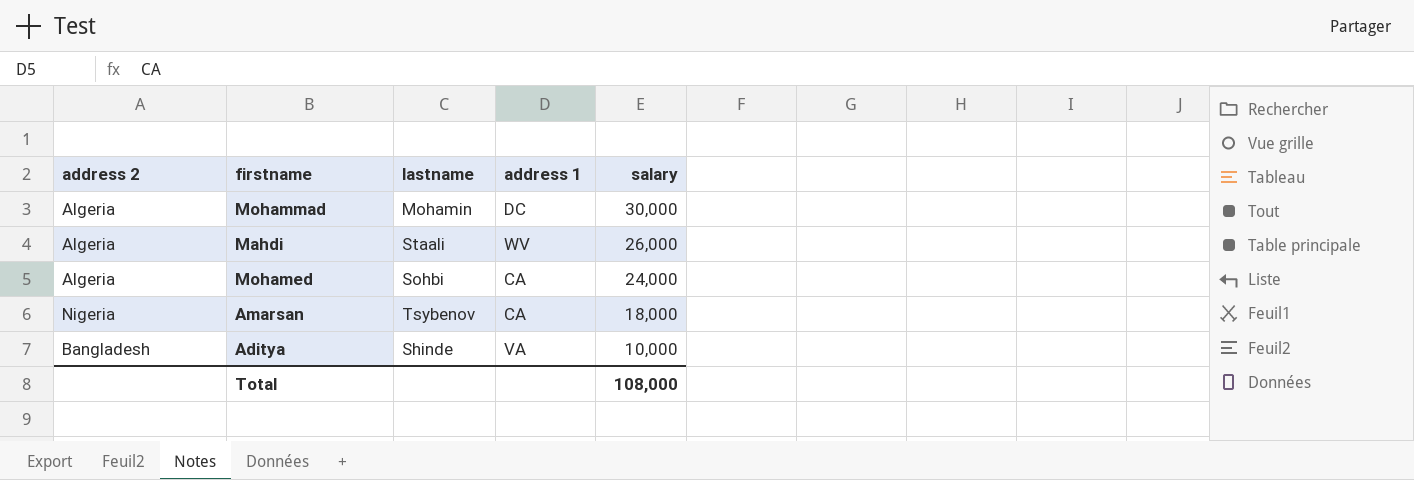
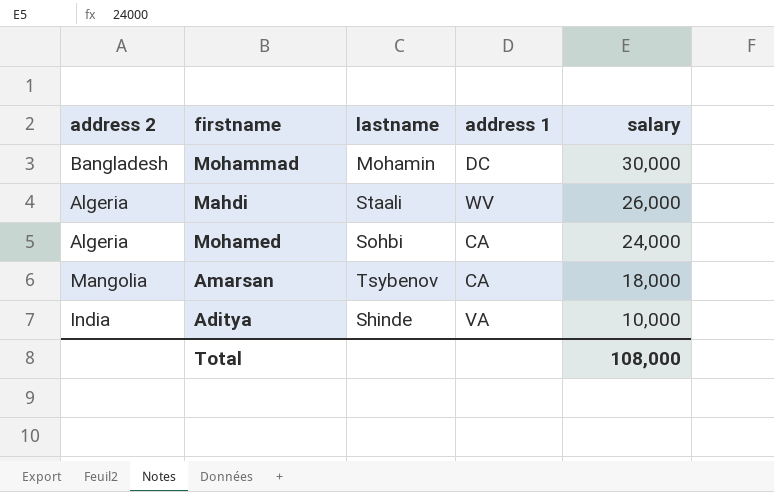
Mohammad | address 2: Algeria -> Bangladesh
Amarsan | address 2: Nigeria -> Mangolia
Aditya | address 2: Bangladesh -> India

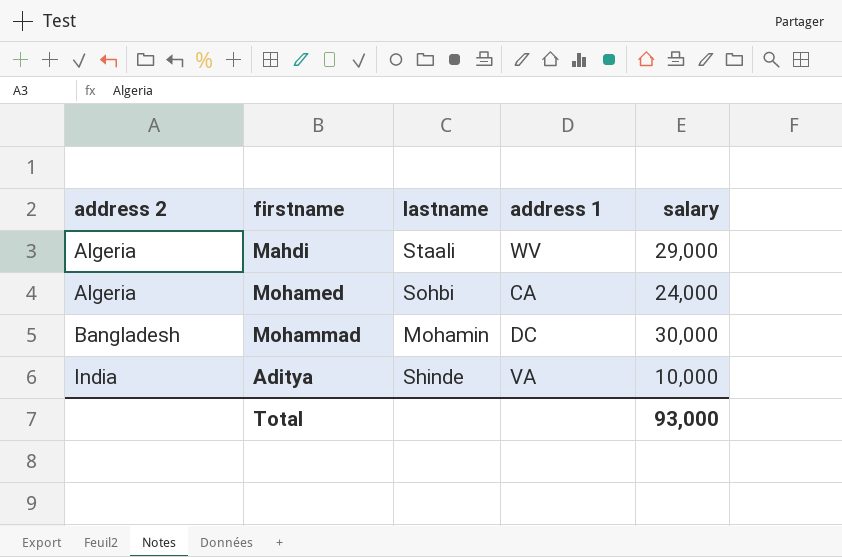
row order: salary descending -> address 2 ascending
row Amarsan: Mangolia | Tsybenov | CA | 18,000 -> none
Mahdi | salary: 26,000 -> 29,000
Total | salary: 108,000 -> 93,000

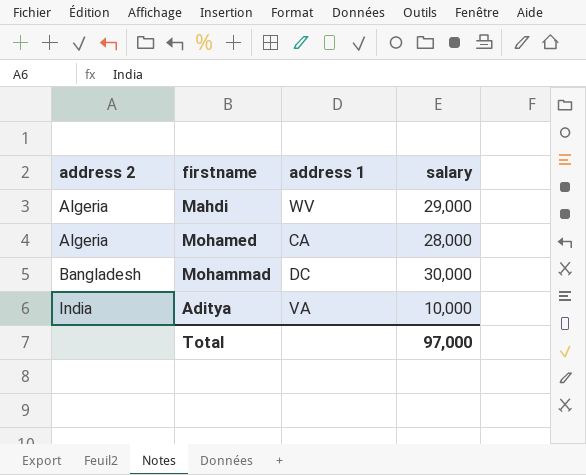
column lastname | position: 3 -> none
Mohamed | salary: 24,000 -> 28,000
Total | salary: 93,000 -> 97,000

